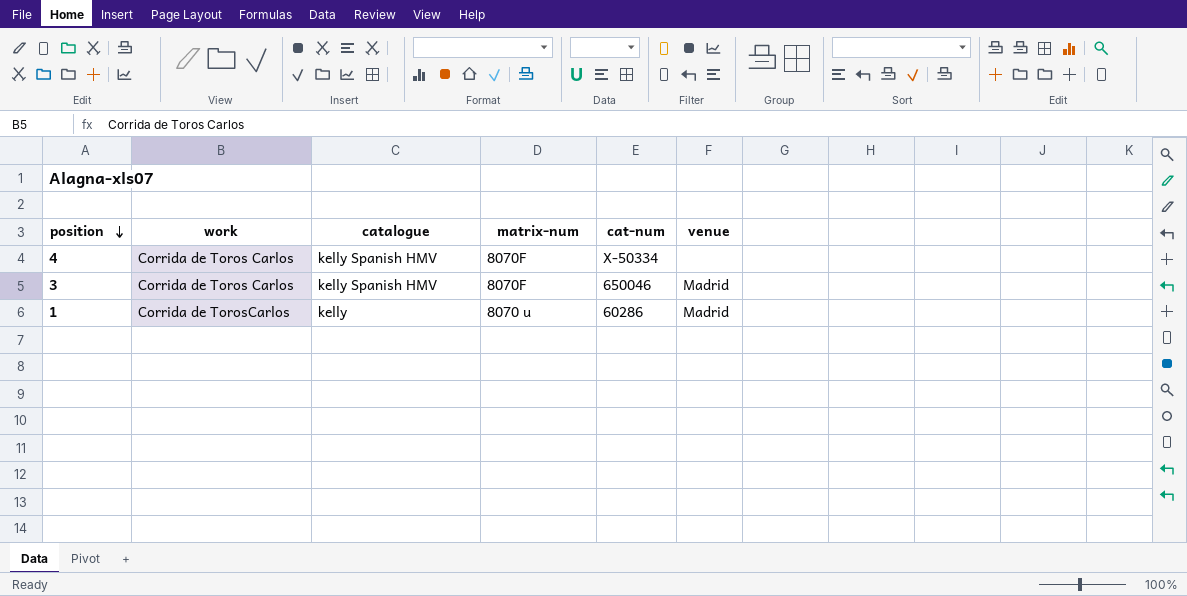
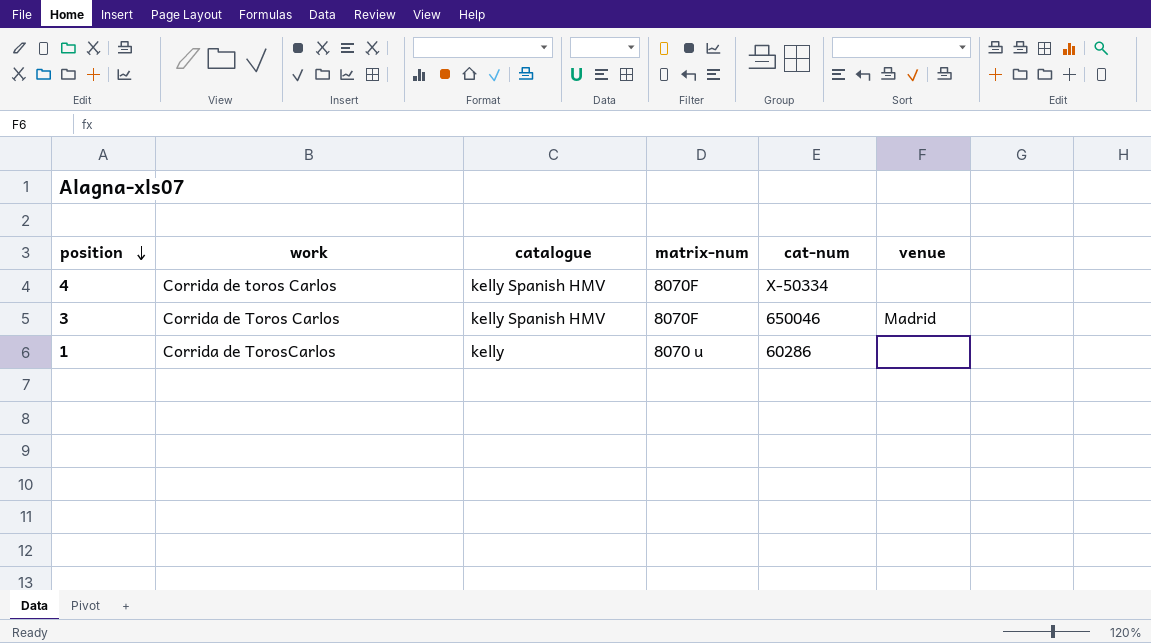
4 | work: Corrida de Toros Carlos -> Corrida de toros Carlos
1 | venue: Madrid -> none

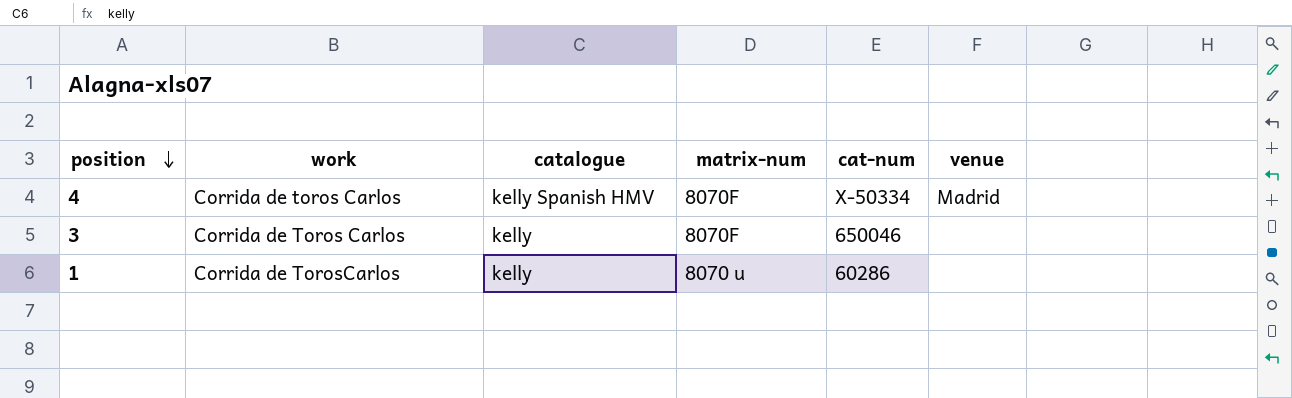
4 | venue: none -> Madrid
3 | catalogue: kelly Spanish HMV -> kelly
3 | venue: Madrid -> none

